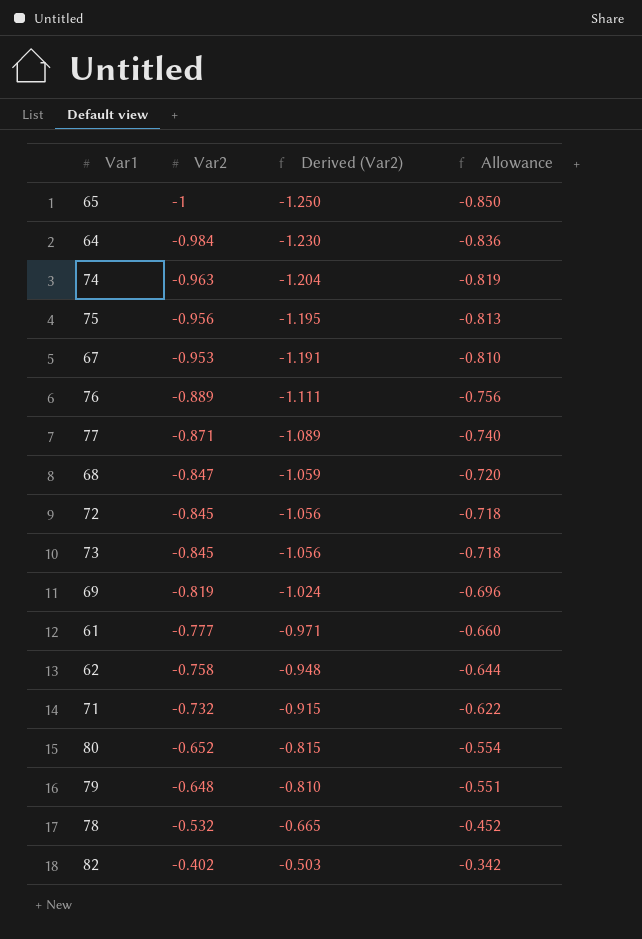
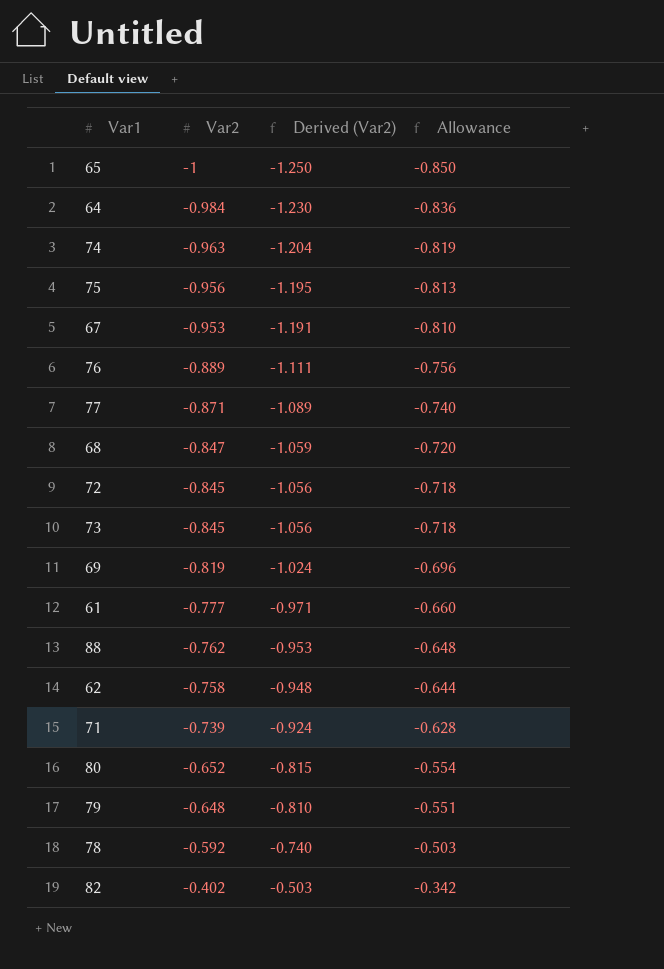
row 88: none -> -0.762 | -0.953 | -0.648
71 | Var2: -0.732 -> -0.739
71 | Derived (Var2): -0.915 -> -0.924
71 | Allowance: -0.622 -> -0.628
78 | Var2: -0.532 -> -0.592
78 | Derived (Var2): -0.665 -> -0.740
78 | Allowance: -0.452 -> -0.503

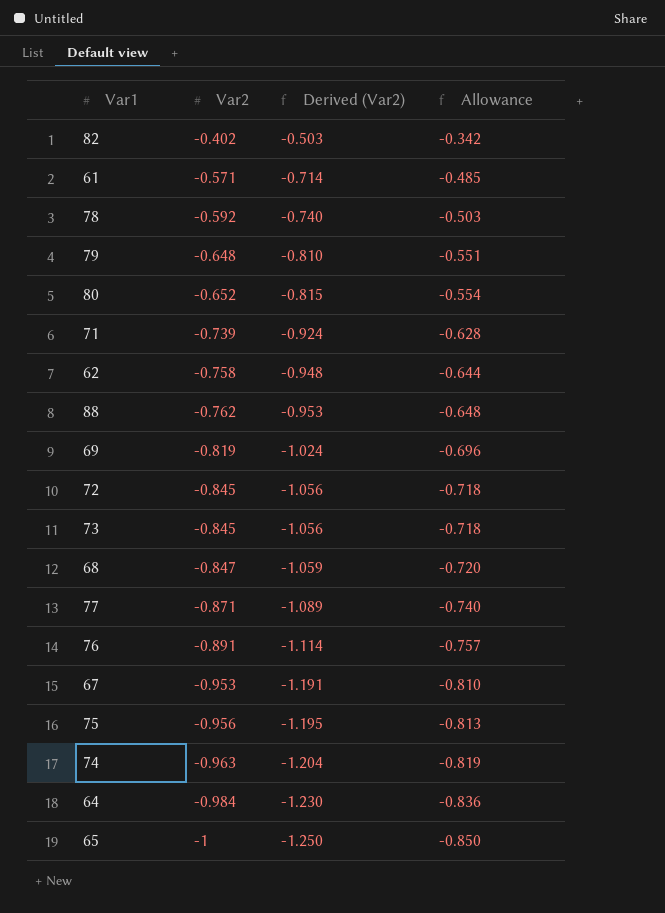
row order: Var2 ascending -> Var2 descending
61 | Var2: -0.777 -> -0.571
61 | Derived (Var2): -0.971 -> -0.714
61 | Allowance: -0.660 -> -0.485
76 | Var2: -0.889 -> -0.891
76 | Derived (Var2): -1.111 -> -1.114
76 | Allowance: -0.756 -> -0.757

